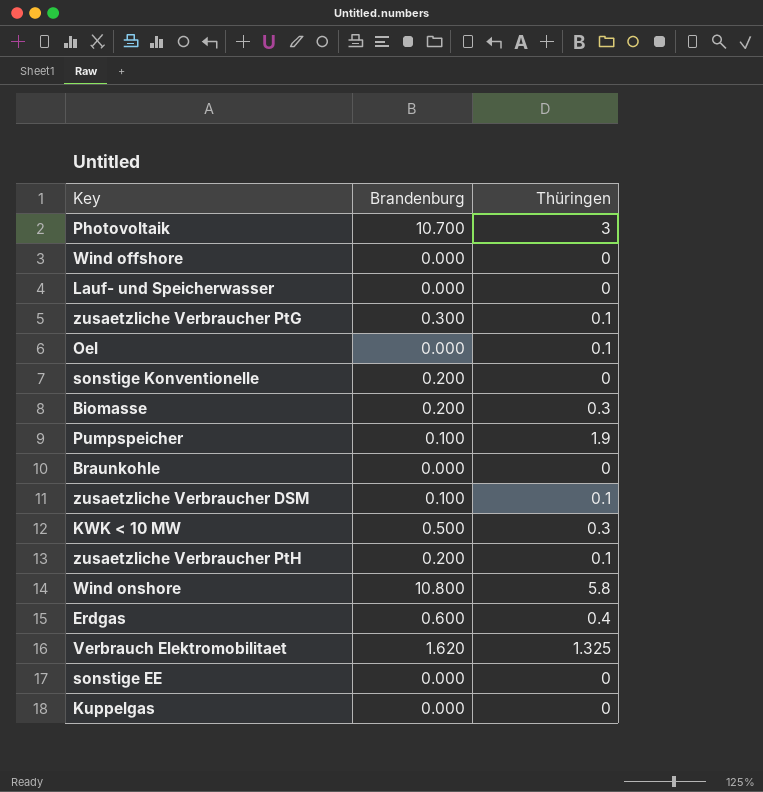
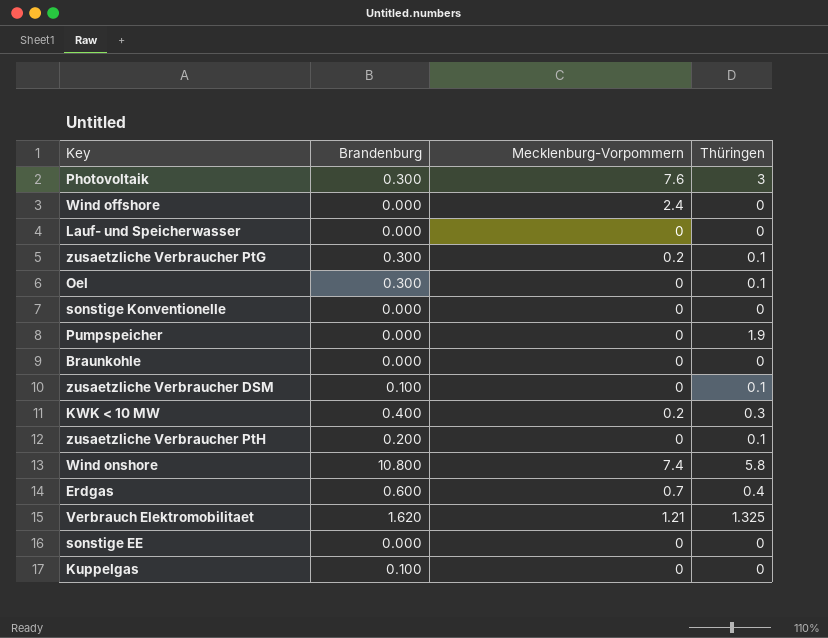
column Mecklenburg-Vorpommern | position: none -> 3
row Biomasse: 0.200 | 0.3 -> none
Photovoltaik | Brandenburg: 10.700 -> 0.300
Oel | Brandenburg: 0.000 -> 0.300
sonstige Konventionelle | Brandenburg: 0.200 -> 0.000
Pumpspeicher | Brandenburg: 0.100 -> 0.000
KWK < 10 MW | Brandenburg: 0.500 -> 0.400
Kuppelgas | Brandenburg: 0.000 -> 0.100

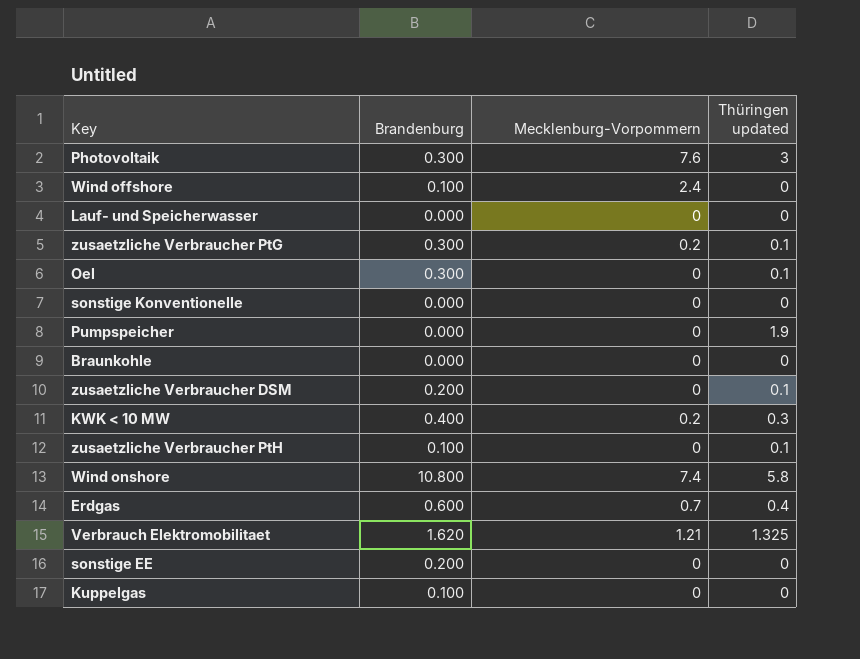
column name: Thüringen -> Thüringen updated
Wind offshore | Brandenburg: 0.000 -> 0.100
zusaetzliche Verbraucher DSM | Brandenburg: 0.100 -> 0.200
zusaetzliche Verbraucher PtH | Brandenburg: 0.200 -> 0.100
sonstige EE | Brandenburg: 0.000 -> 0.200

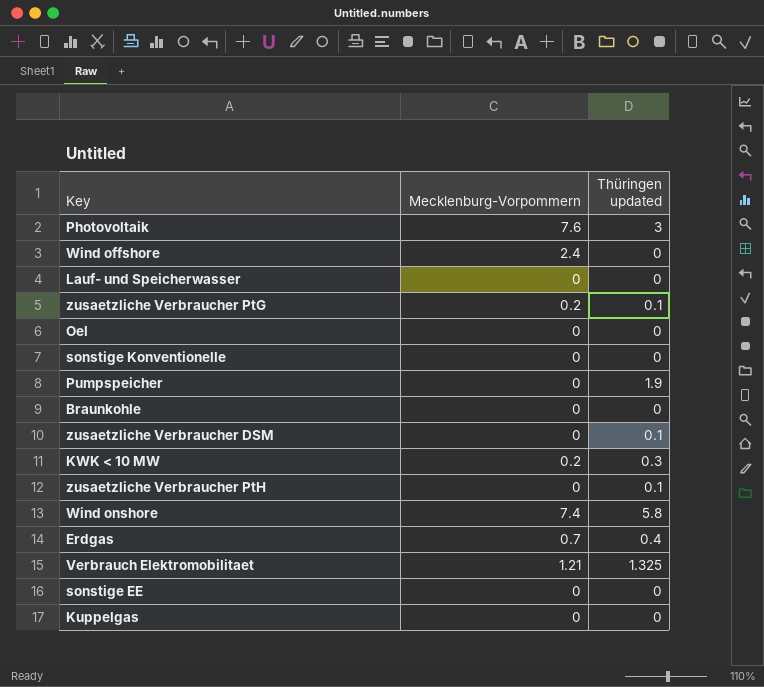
column Brandenburg | position: 2 -> none
Oel | Thüringen updated: 0.1 -> 0

